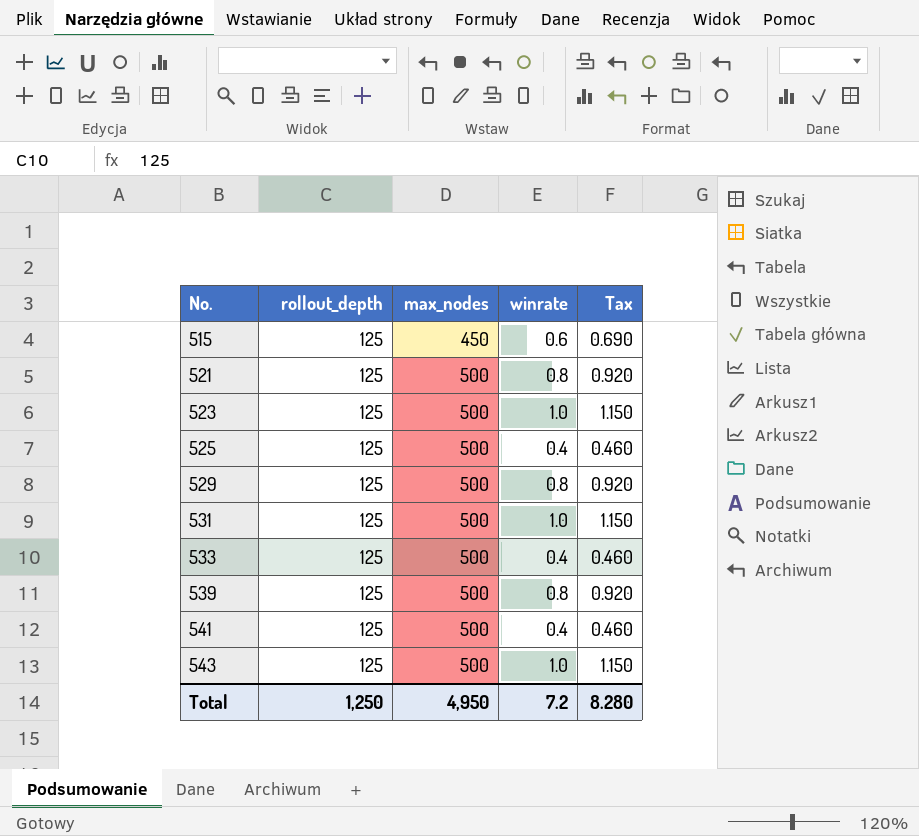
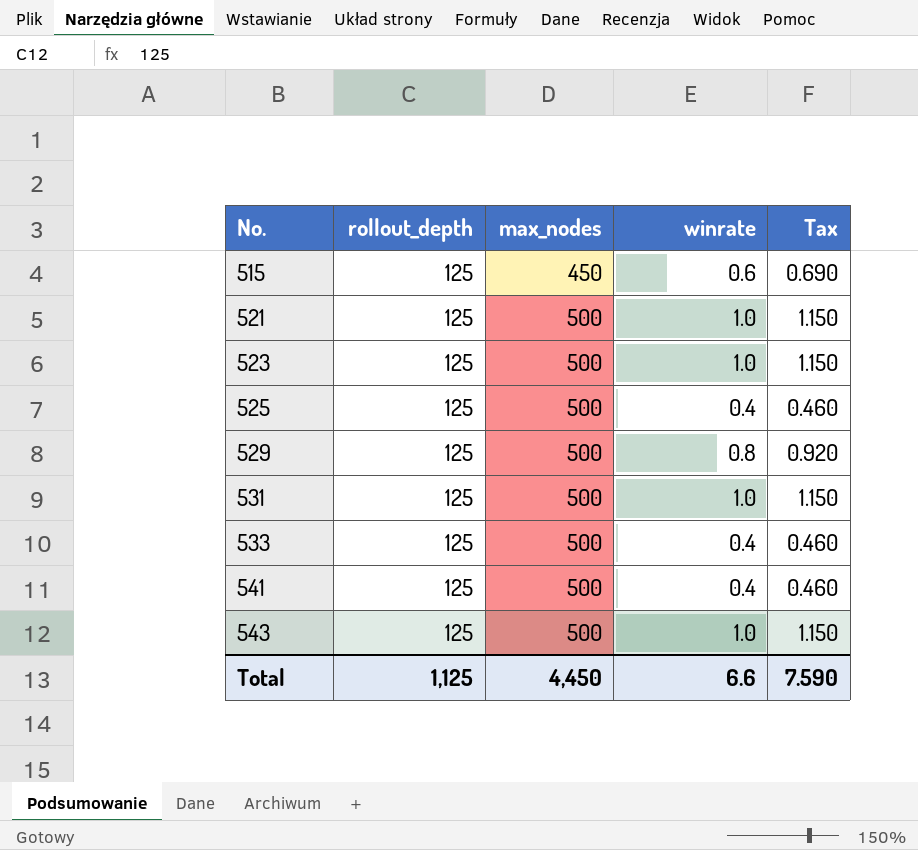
row 539: 125 | 500 | 0.8 | 0.920 -> none
521 | winrate: 0.8 -> 1.0
521 | Tax: 0.920 -> 1.150
Total | rollout_depth: 1,250 -> 1,125
Total | max_nodes: 4,950 -> 4,450
Total | winrate: 7.2 -> 6.6
Total | Tax: 8.280 -> 7.590

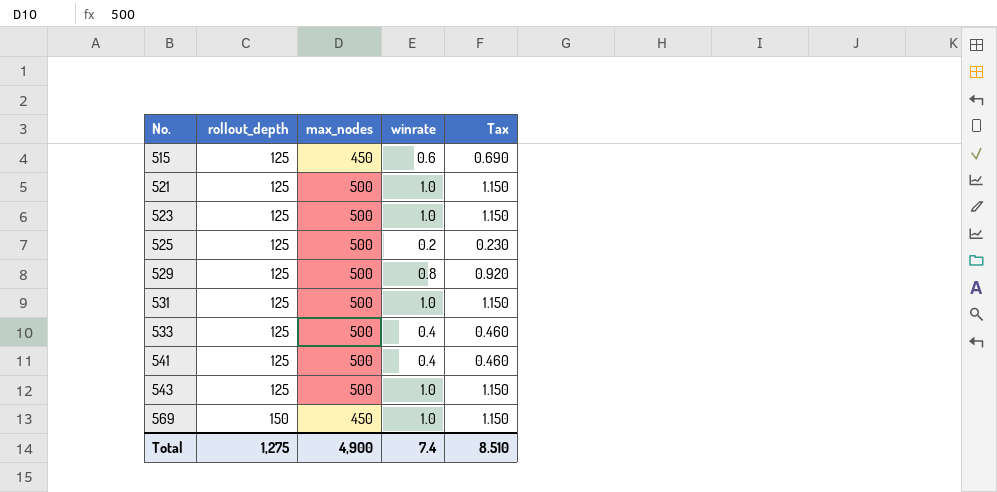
525 | winrate: 0.4 -> 0.2
525 | Tax: 0.460 -> 0.230
row 569: none -> 150 | 450 | 1.0 | 1.150
Total | rollout_depth: 1,125 -> 1,275
Total | max_nodes: 4,450 -> 4,900
Total | winrate: 6.6 -> 7.4
Total | Tax: 7.590 -> 8.510

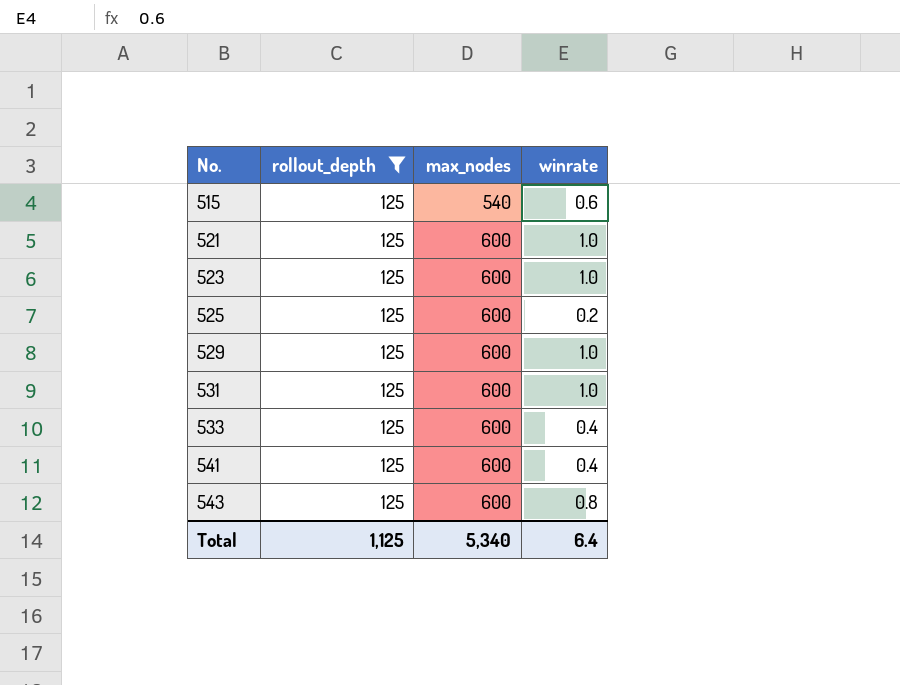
filter: none -> rollout_depth = 125
column Tax | formula: [winrate] * 1.15 -> none
515 | max_nodes: 450 -> 540
521 | max_nodes: 500 -> 600
523 | max_nodes: 500 -> 600
525 | max_nodes: 500 -> 600
529 | max_nodes: 500 -> 600
529 | winrate: 0.8 -> 1.0
531 | max_nodes: 500 -> 600
533 | max_nodes: 500 -> 600
541 | max_nodes: 500 -> 600
543 | max_nodes: 500 -> 600
543 | winrate: 1.0 -> 0.8
Total | rollout_depth: 1,275 -> 1,125
Total | max_nodes: 4,900 -> 5,340
Total | winrate: 7.4 -> 6.4

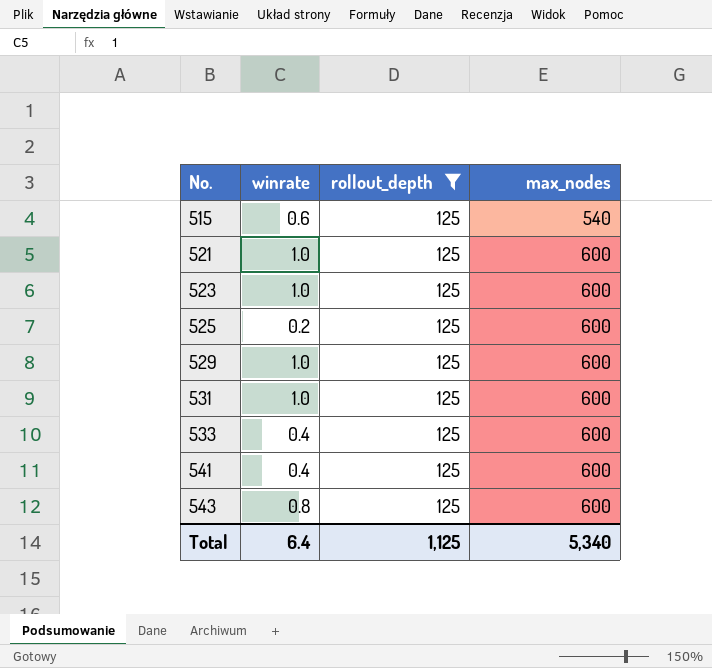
column winrate | position: 4 -> 2

